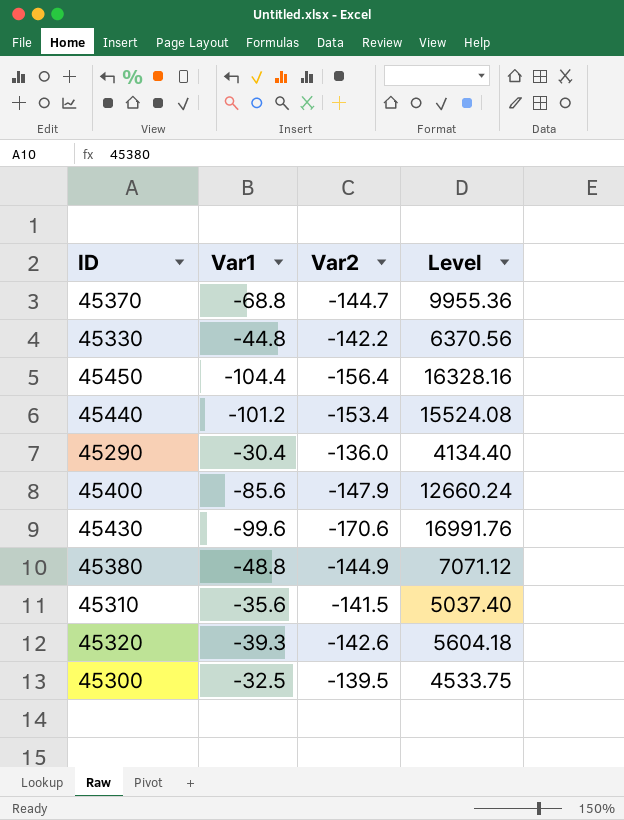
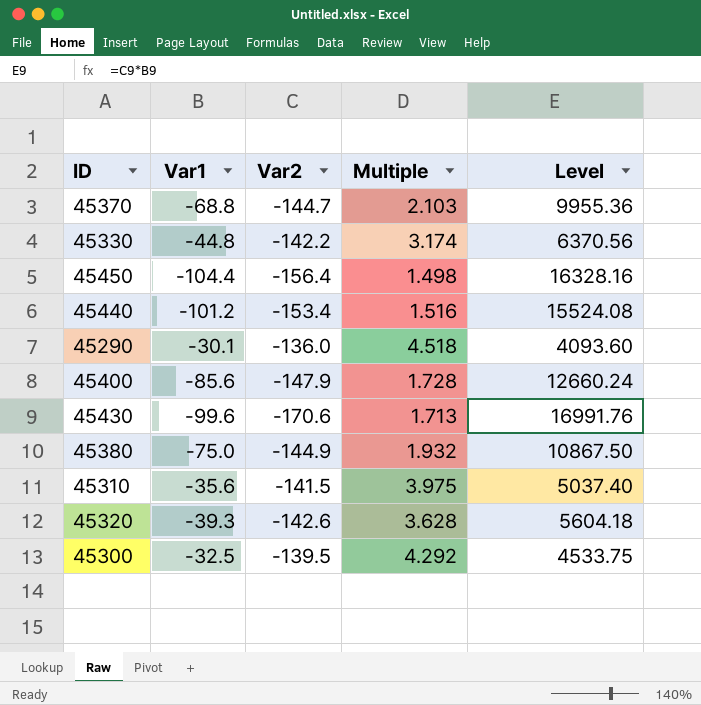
column Multiple | formula: none -> [Var2] / [Var1]
45290 | Var1: -30.4 -> -30.1
45290 | Level: 4134.40 -> 4093.60
45380 | Var1: -48.8 -> -75.0
45380 | Level: 7071.12 -> 10867.50

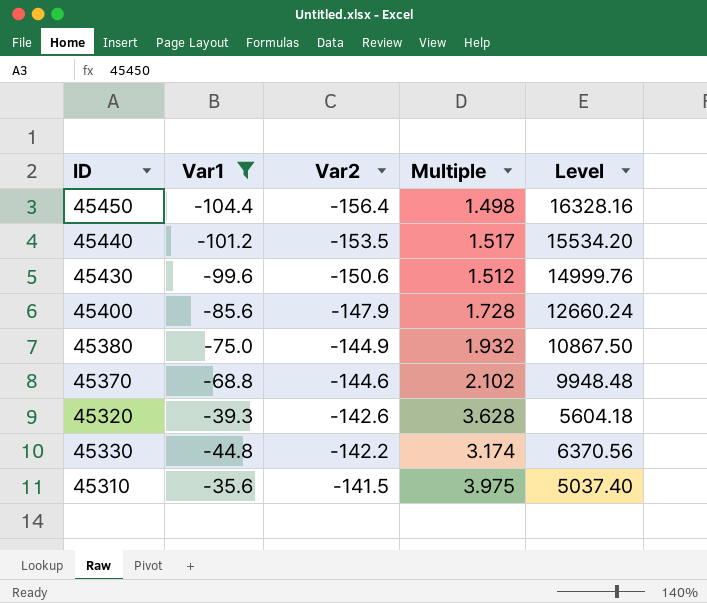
filter: none -> Var1 <= -35.6
row order: none -> Var2 ascending
45440 | Var2: -153.4 -> -153.5
45440 | Multiple: 1.516 -> 1.517
45440 | Level: 15524.08 -> 15534.20
45430 | Var2: -170.6 -> -150.6
45430 | Multiple: 1.713 -> 1.512
45430 | Level: 16991.76 -> 14999.76
45370 | Var2: -144.7 -> -144.6
45370 | Multiple: 2.103 -> 2.102
45370 | Level: 9955.36 -> 9948.48

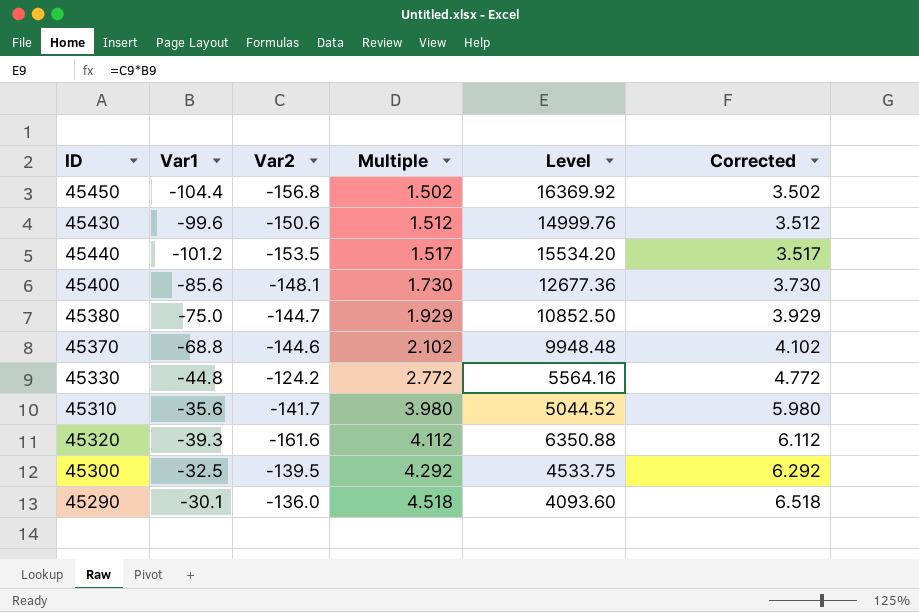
filter: Var1 <= -35.6 -> none
row order: Var2 ascending -> Multiple ascending
column Corrected | formula: none -> [Multiple] + 2
45450 | Var2: -156.4 -> -156.8
45450 | Multiple: 1.498 -> 1.502
45450 | Level: 16328.16 -> 16369.92
45400 | Var2: -147.9 -> -148.1
45400 | Multiple: 1.728 -> 1.730
45400 | Level: 12660.24 -> 12677.36
45380 | Var2: -144.9 -> -144.7
45380 | Multiple: 1.932 -> 1.929
45380 | Level: 10867.50 -> 10852.50
45330 | Var2: -142.2 -> -124.2
45330 | Multiple: 3.174 -> 2.772
45330 | Level: 6370.56 -> 5564.16
45310 | Var2: -141.5 -> -141.7
45310 | Multiple: 3.975 -> 3.980
45310 | Level: 5037.40 -> 5044.52
45320 | Var2: -142.6 -> -161.6
45320 | Multiple: 3.628 -> 4.112
45320 | Level: 5604.18 -> 6350.88

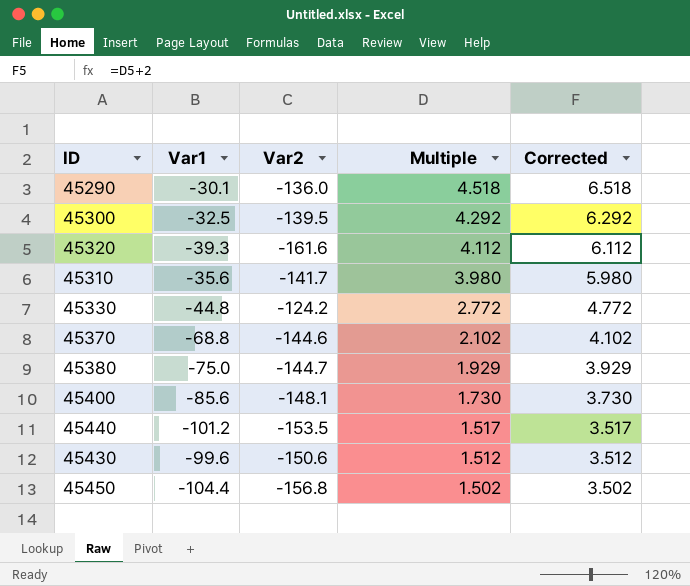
row order: Multiple ascending -> Multiple descending
column Level | formula: [Var1] * [Var2] -> none

